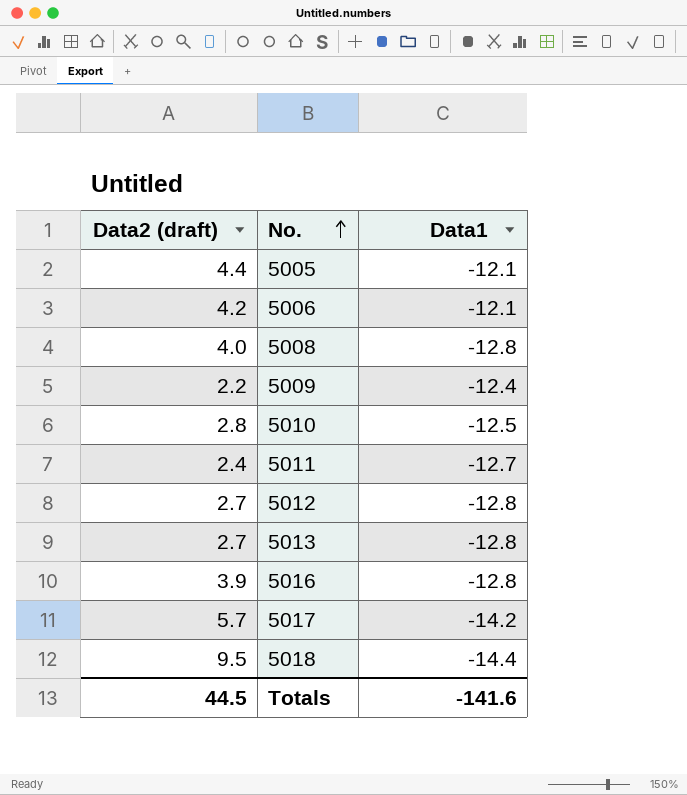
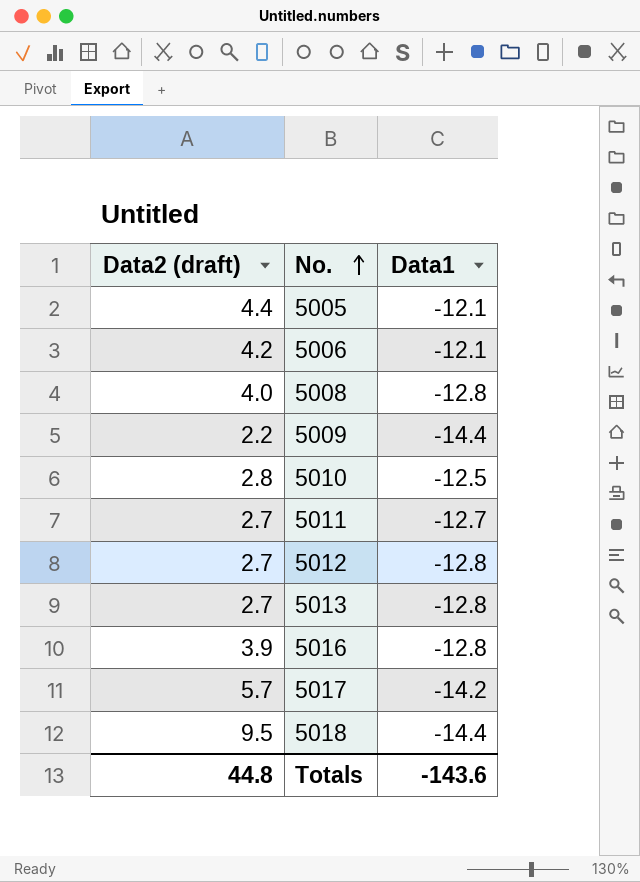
5009 | Data1: -12.4 -> -14.4
5011 | Data2 (draft): 2.4 -> 2.7
Totals | Data2 (draft): 44.5 -> 44.8
Totals | Data1: -141.6 -> -143.6

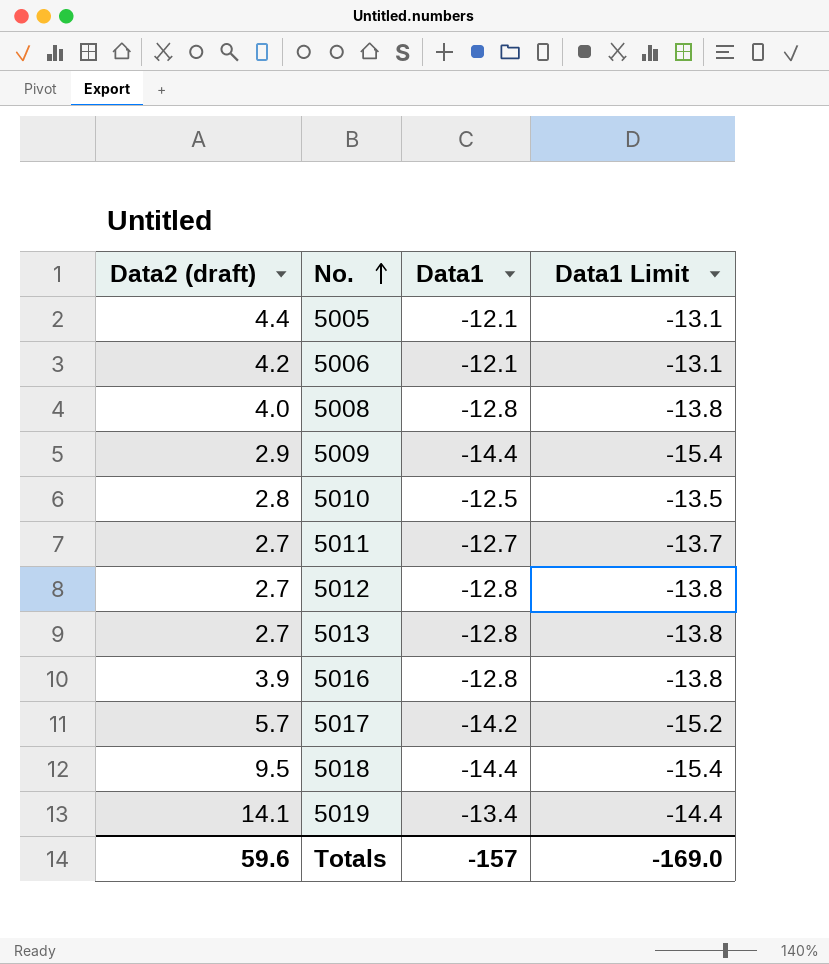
column Data1 Limit | formula: none -> [Data1] - 1
5009 | Data2 (draft): 2.2 -> 2.9
row 5019: none -> 14.1 | -13.4 | -14.4
Totals | Data2 (draft): 44.8 -> 59.6
Totals | Data1: -143.6 -> -157

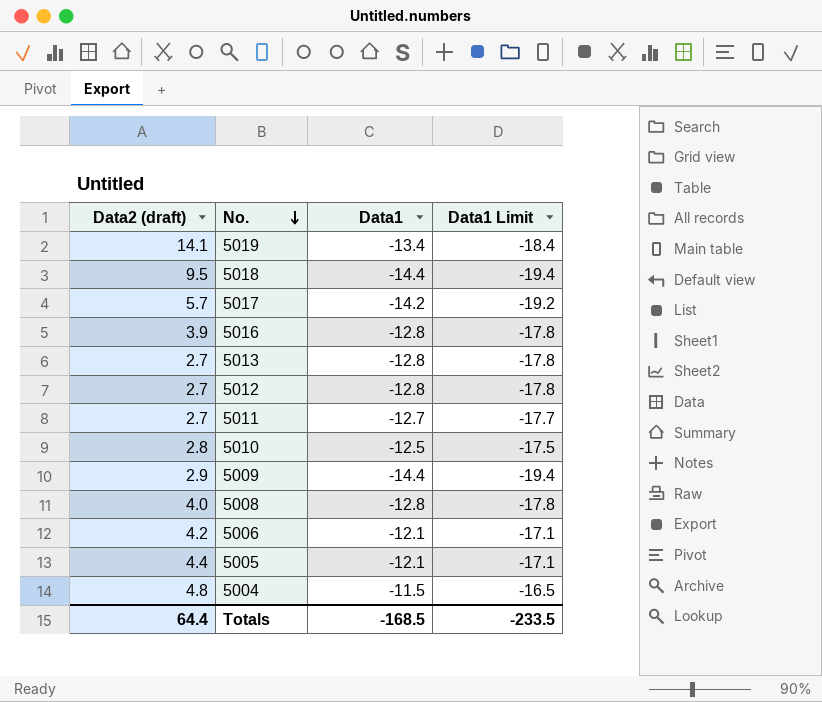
row order: No. ascending -> No. descending
column Data1 Limit | formula: [Data1] - 1 -> [Data1] - 5
row 5004: none -> 4.8 | -11.5 | -16.5
Totals | Data2 (draft): 59.6 -> 64.4
Totals | Data1: -157 -> -168.5
Totals | Data1 Limit: -169.0 -> -233.5

